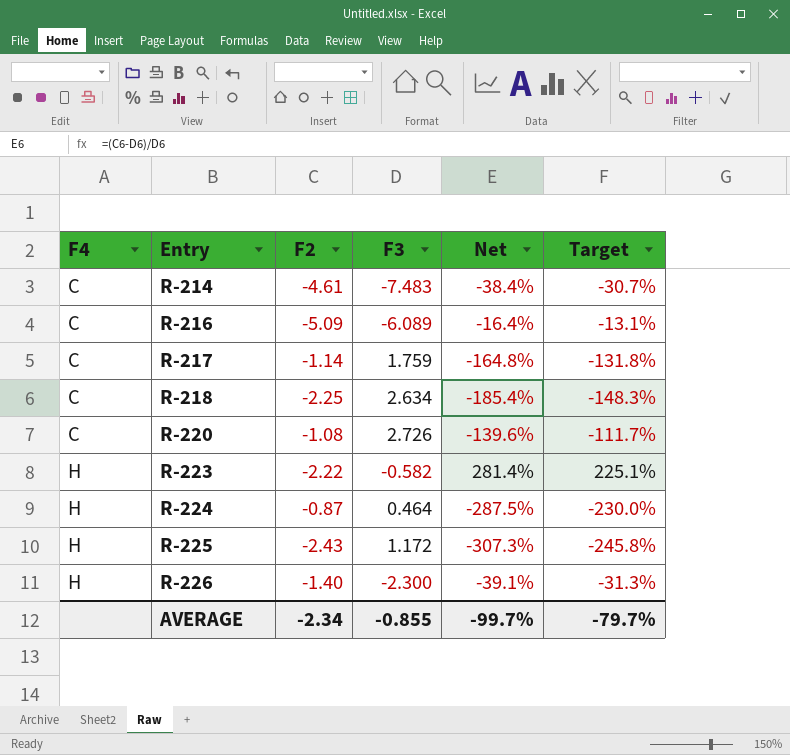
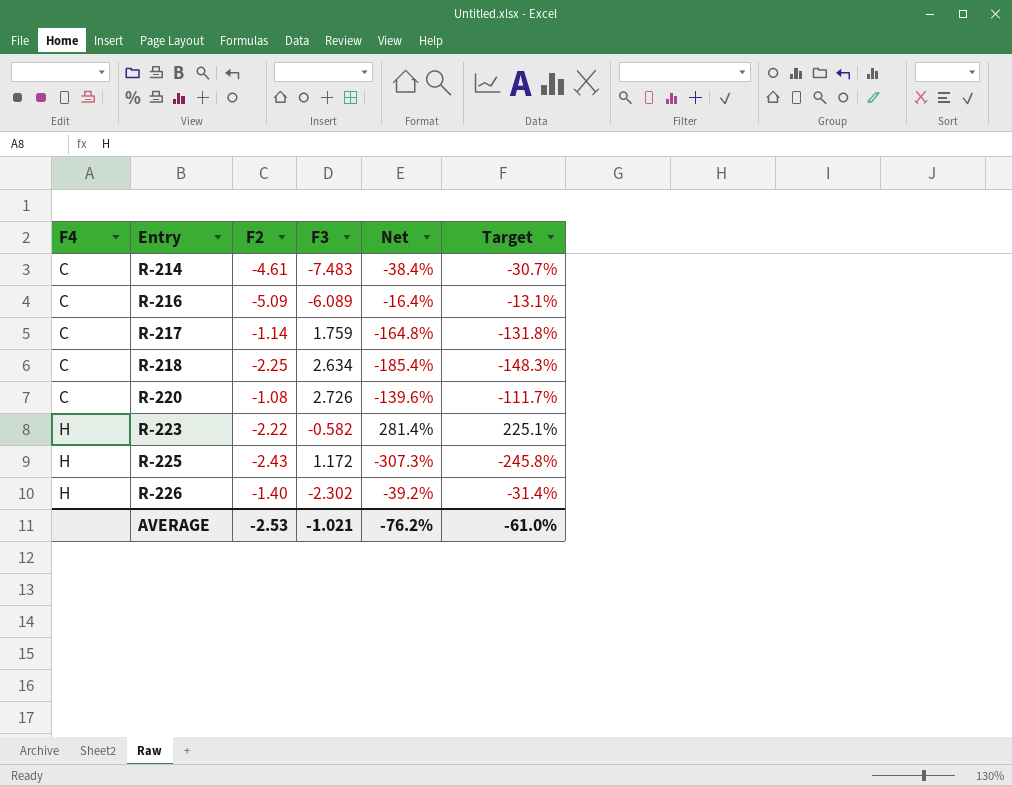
row R-224: H | -0.87 | 0.464 | -287.5% | -230.0% -> none
R-226 | F3: -2.300 -> -2.302
R-226 | Net: -39.1% -> -39.2%
R-226 | Target: -31.3% -> -31.4%
AVERAGE | F2: -2.34 -> -2.53
AVERAGE | F3: -0.855 -> -1.021
AVERAGE | Net: -99.7% -> -76.2%
AVERAGE | Target: -79.7% -> -61.0%

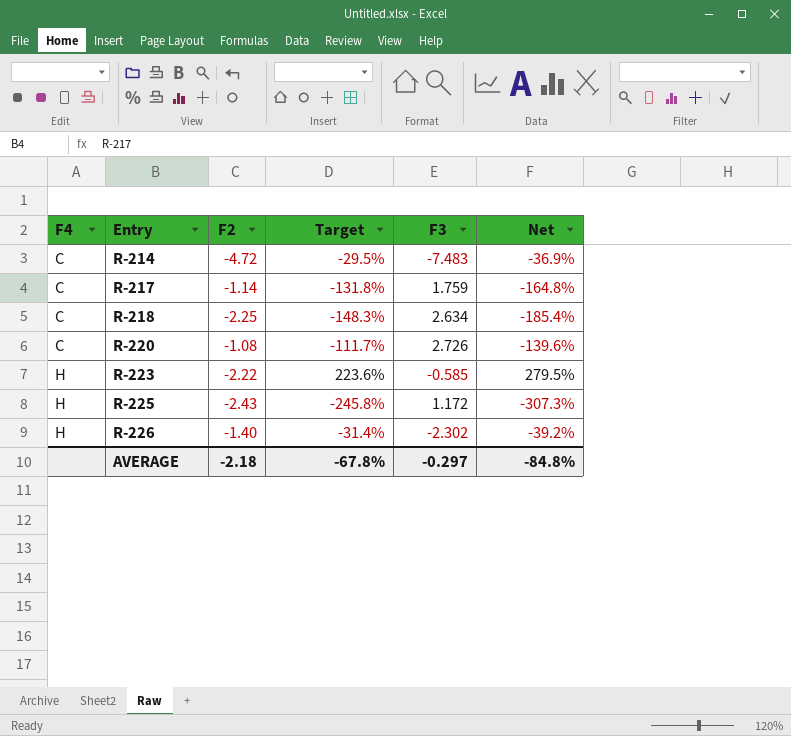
column Target | position: 6 -> 4
row R-216: C | -5.09 | -6.089 | -16.4% | -13.1% -> none
R-214 | F2: -4.61 -> -4.72
R-214 | Target: -30.7% -> -29.5%
R-214 | Net: -38.4% -> -36.9%
R-223 | Target: 225.1% -> 223.6%
R-223 | F3: -0.582 -> -0.585
R-223 | Net: 281.4% -> 279.5%
AVERAGE | F2: -2.53 -> -2.18
AVERAGE | Target: -61.0% -> -67.8%
AVERAGE | F3: -1.021 -> -0.297
AVERAGE | Net: -76.2% -> -84.8%

